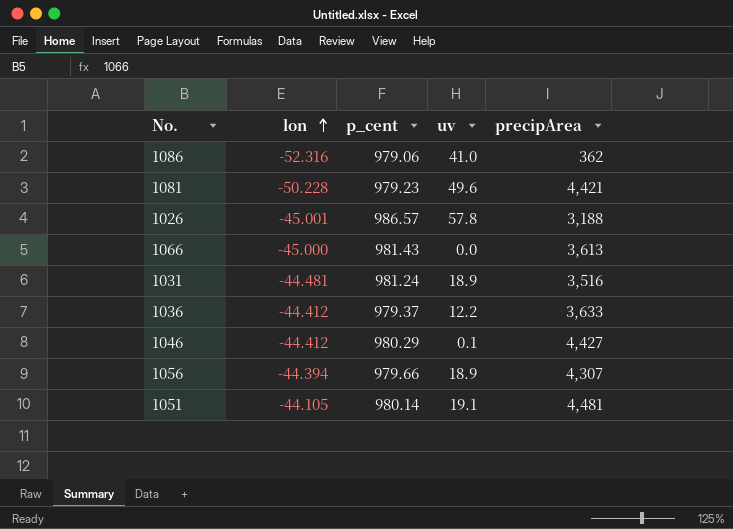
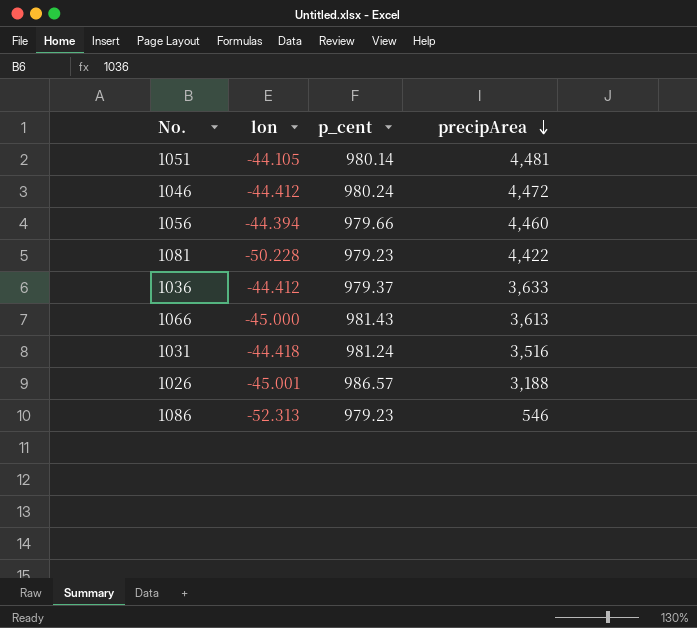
row order: lon ascending -> precipArea descending
column uv | position: 4 -> none
1046 | p_cent: 980.29 -> 980.24
1046 | precipArea: 4,427 -> 4,472
1056 | precipArea: 4,307 -> 4,460
1081 | precipArea: 4,421 -> 4,422
1031 | lon: -44.481 -> -44.418
1086 | lon: -52.316 -> -52.313
1086 | p_cent: 979.06 -> 979.23
1086 | precipArea: 362 -> 546

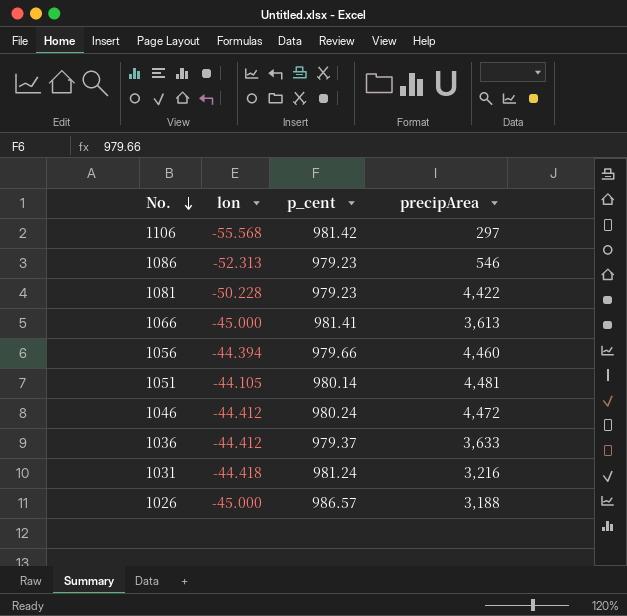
row order: precipArea descending -> No. descending
row 1106: none -> -55.568 | 981.42 | 297
1066 | p_cent: 981.43 -> 981.41
1031 | precipArea: 3,516 -> 3,216
1026 | lon: -45.001 -> -45.000

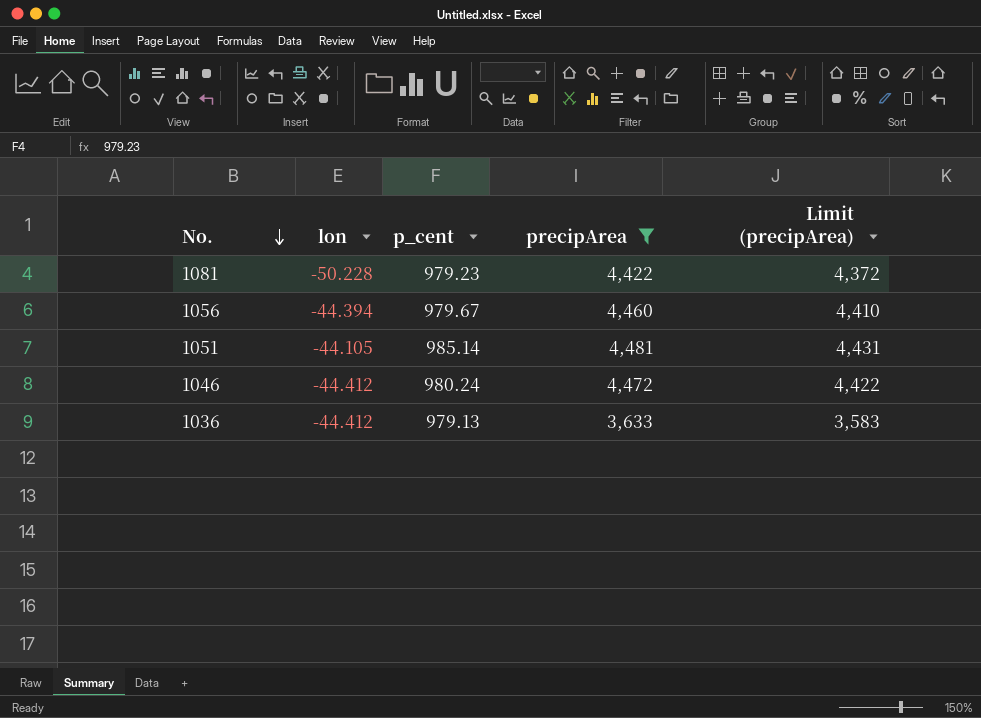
filter: none -> precipArea >= 3,633
column Limit (precipArea) | formula: none -> [precipArea] - 50
1056 | p_cent: 979.66 -> 979.67
1051 | p_cent: 980.14 -> 985.14
1036 | p_cent: 979.37 -> 979.13

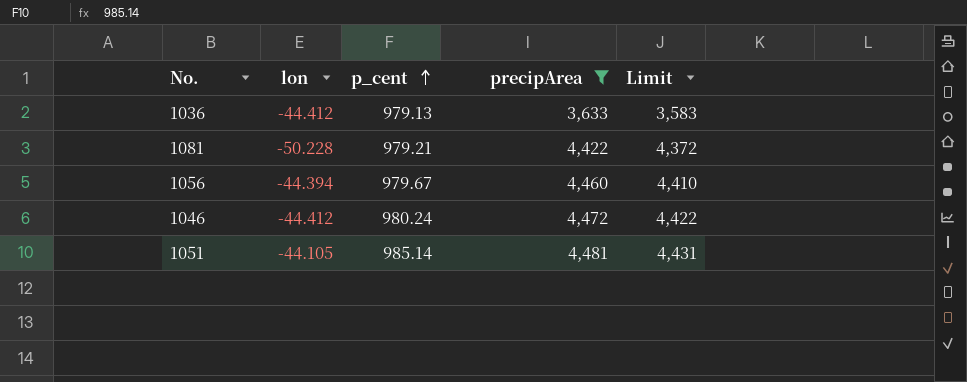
row order: No. descending -> p_cent ascending
column name: Limit (precipArea) -> Limit
1081 | p_cent: 979.23 -> 979.21

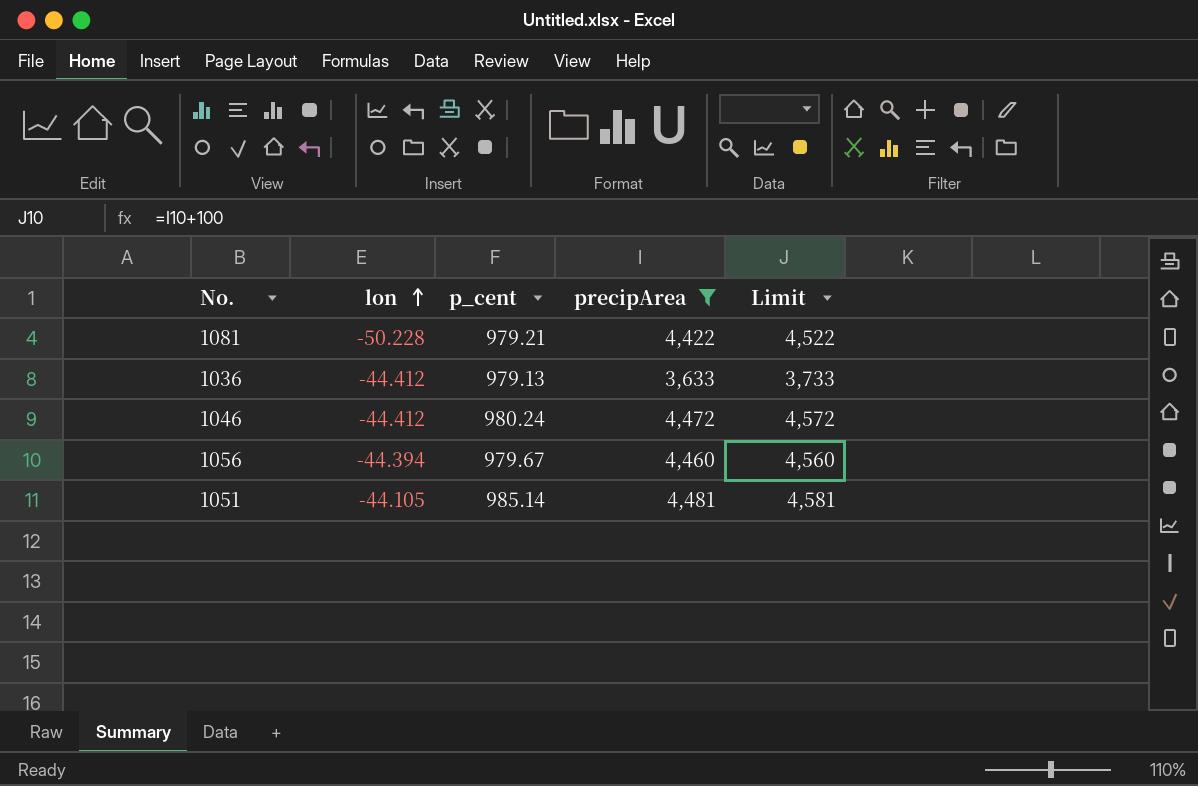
row order: p_cent ascending -> lon ascending
column Limit | formula: [precipArea] - 50 -> [precipArea] + 100

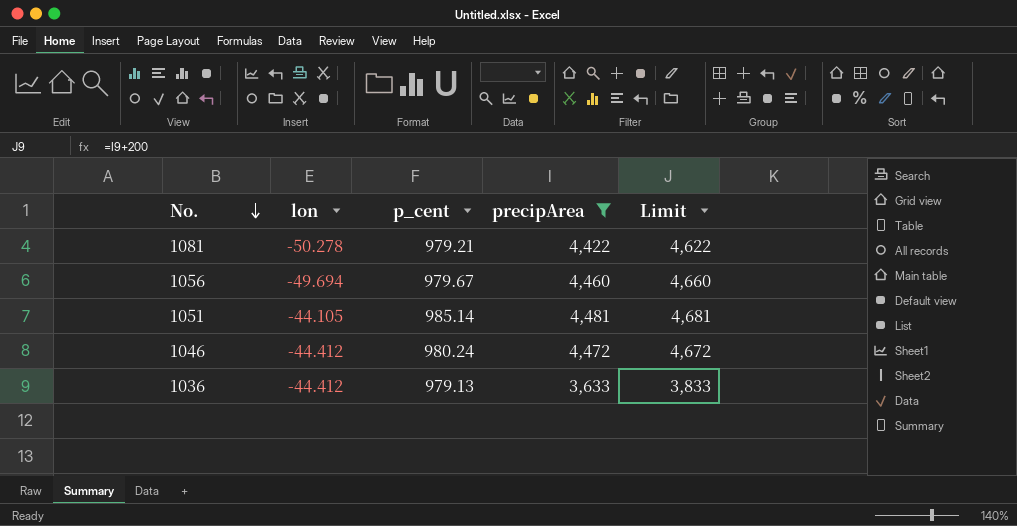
row order: lon ascending -> No. descending
column Limit | formula: [precipArea] + 100 -> [precipArea] + 200
1081 | lon: -50.228 -> -50.278
1056 | lon: -44.394 -> -49.694

